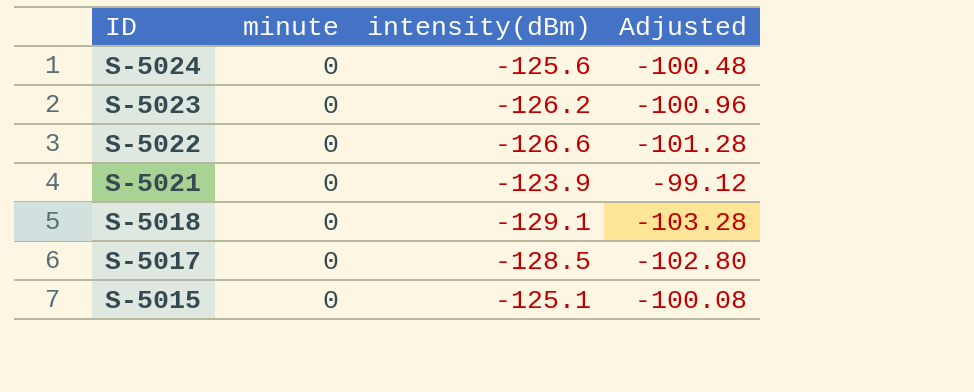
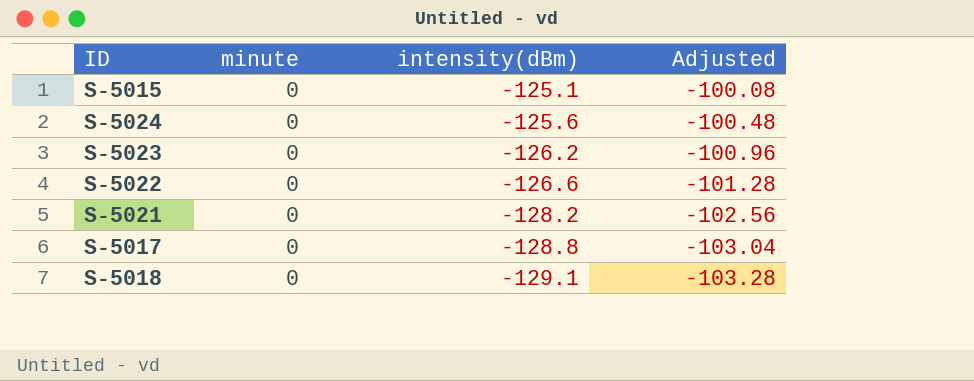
row order: ID descending -> intensity(dBm) descending
S-5021 | intensity(dBm): -123.9 -> -128.2
S-5021 | Adjusted: -99.12 -> -102.56
S-5017 | intensity(dBm): -128.5 -> -128.8
S-5017 | Adjusted: -102.80 -> -103.04

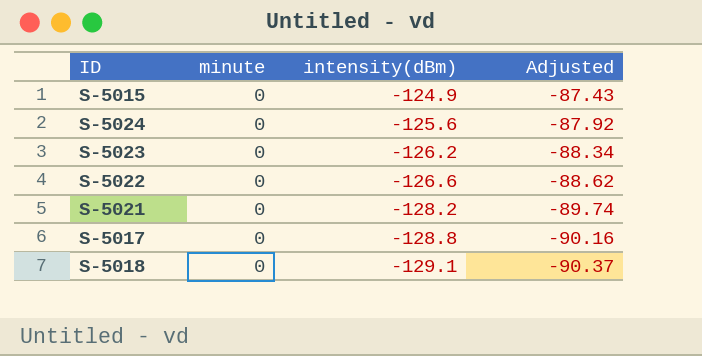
column Adjusted | formula: [intensity(dBm)] * 0.8 -> [intensity(dBm)] * 0.7
S-5015 | intensity(dBm): -125.1 -> -124.9

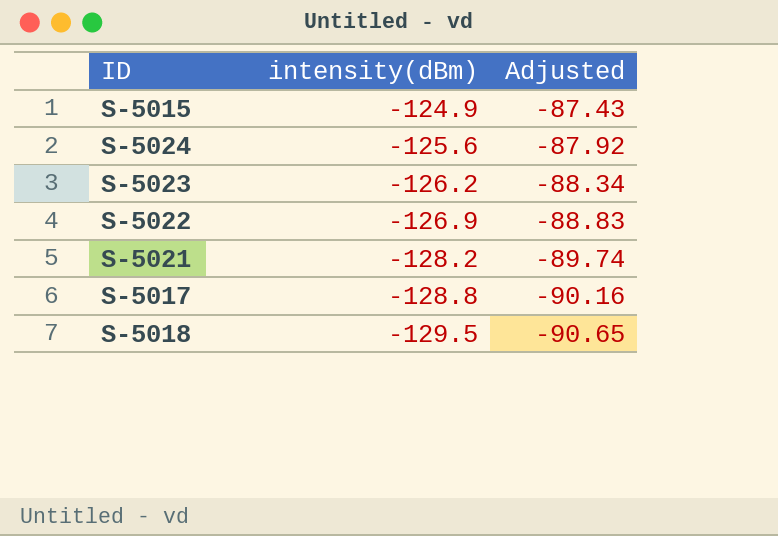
column minute | position: 2 -> none
S-5022 | intensity(dBm): -126.6 -> -126.9
S-5022 | Adjusted: -88.62 -> -88.83
S-5018 | intensity(dBm): -129.1 -> -129.5
S-5018 | Adjusted: -90.37 -> -90.65

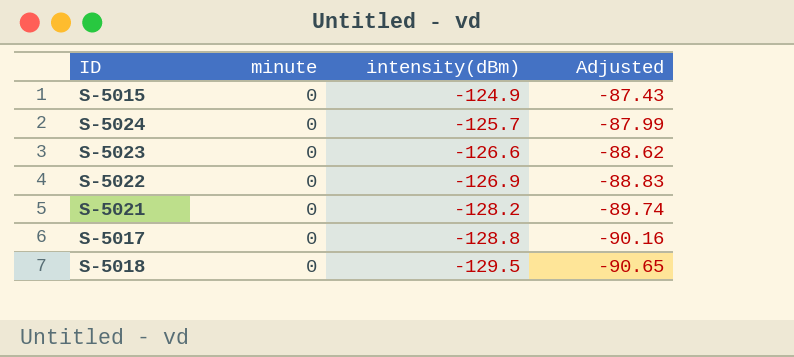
column minute | position: none -> 2
S-5024 | intensity(dBm): -125.6 -> -125.7
S-5024 | Adjusted: -87.92 -> -87.99
S-5023 | intensity(dBm): -126.2 -> -126.6
S-5023 | Adjusted: -88.34 -> -88.62

